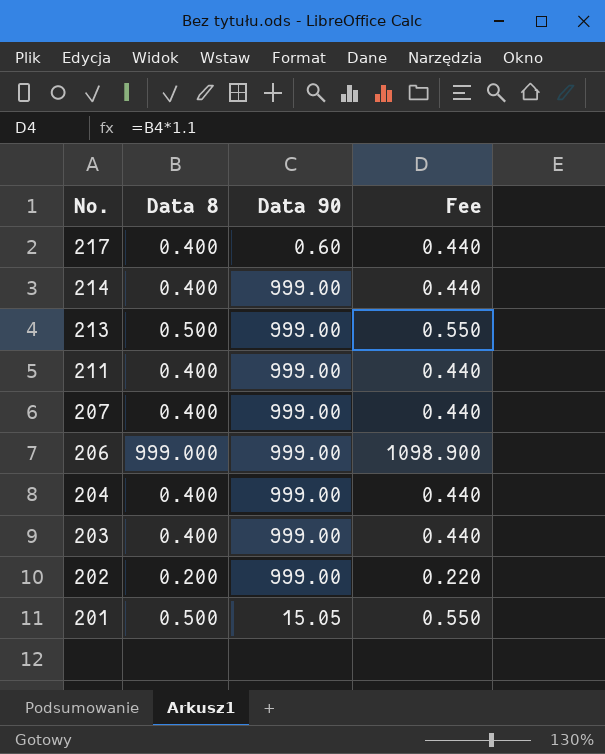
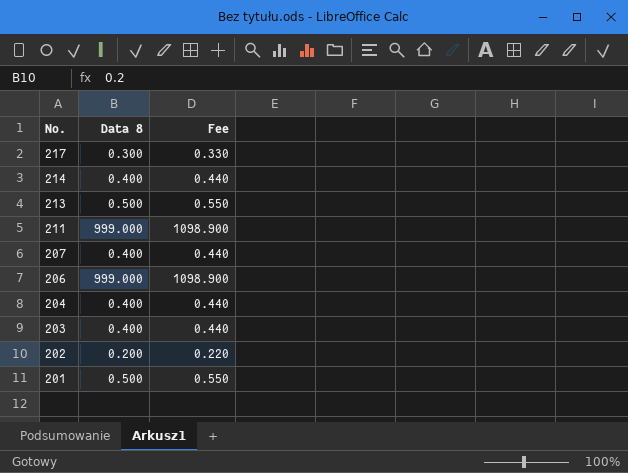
column Data 90 | position: 3 -> none
217 | Data 8: 0.400 -> 0.300
217 | Fee: 0.440 -> 0.330
211 | Data 8: 0.400 -> 999.000
211 | Fee: 0.440 -> 1098.900

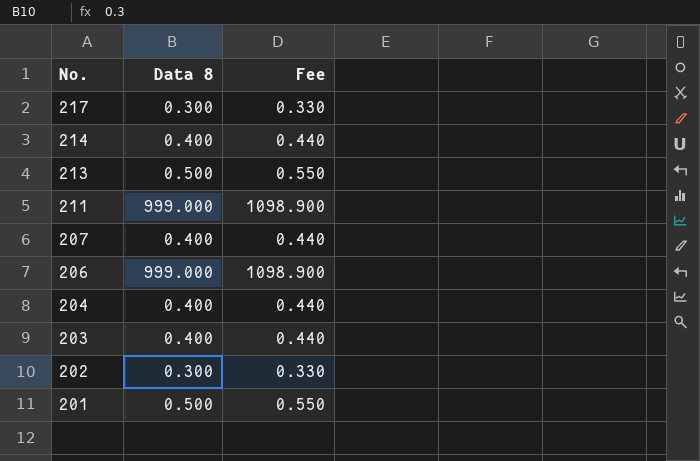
202 | Data 8: 0.200 -> 0.300
202 | Fee: 0.220 -> 0.330

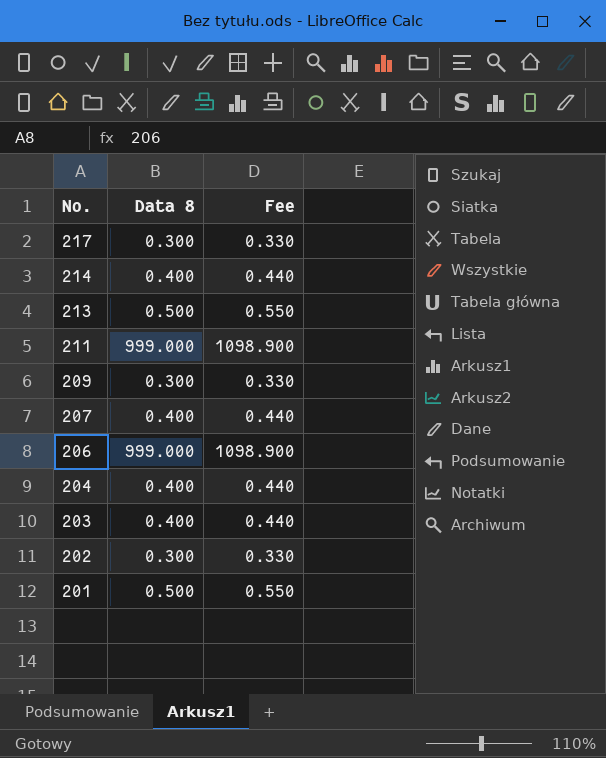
row 209: none -> 0.300 | 0.330

